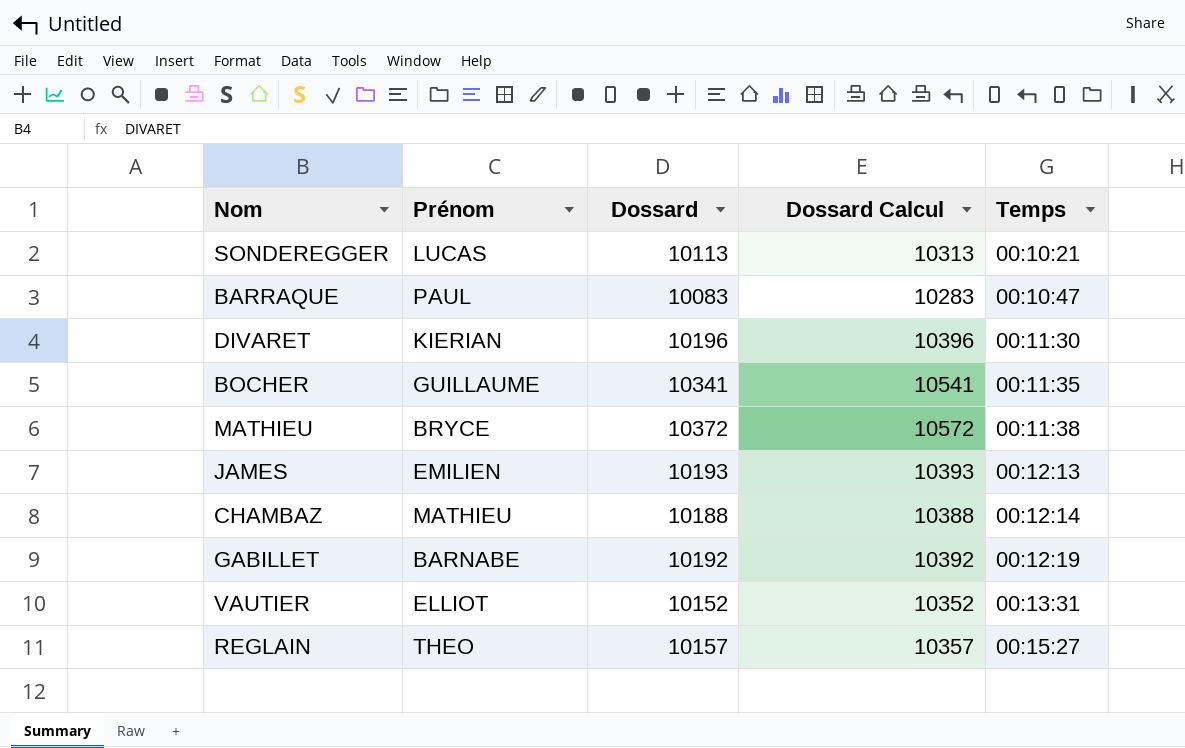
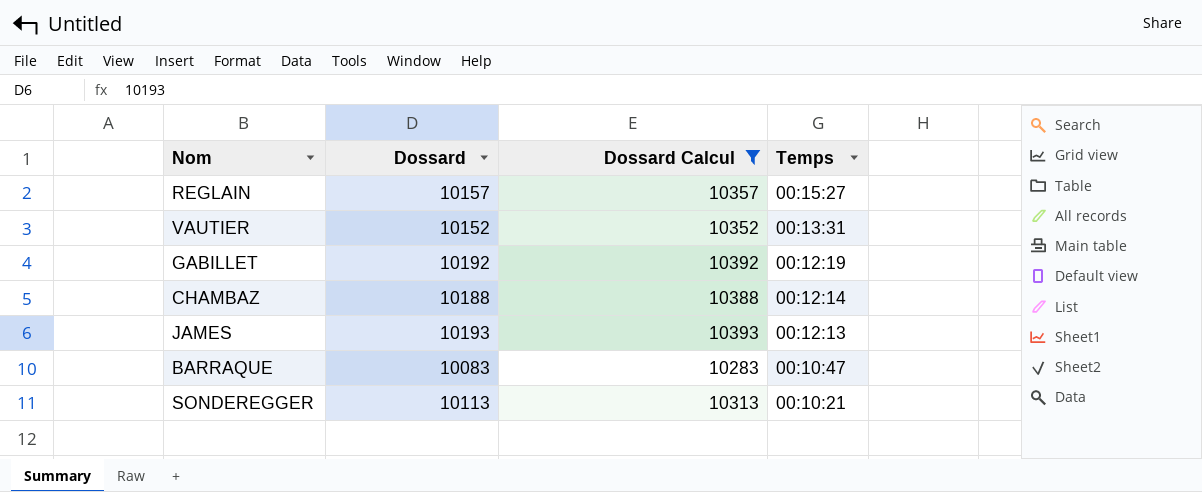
filter: none -> Dossard Calcul <= 10393
row order: Temps ascending -> Temps descending
column Prénom | position: 2 -> none

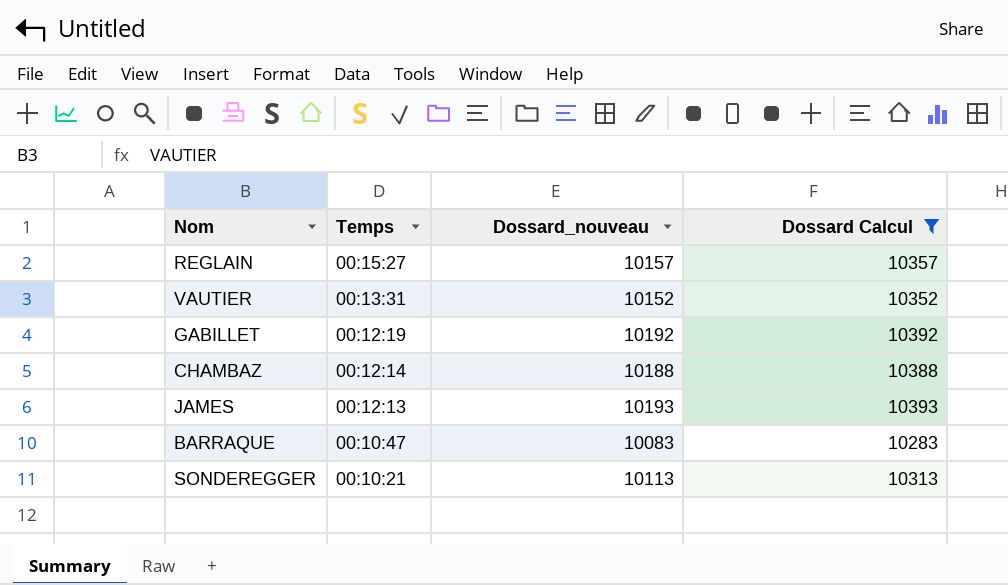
column Temps | position: 4 -> 2
column name: Dossard -> Dossard_nouveau

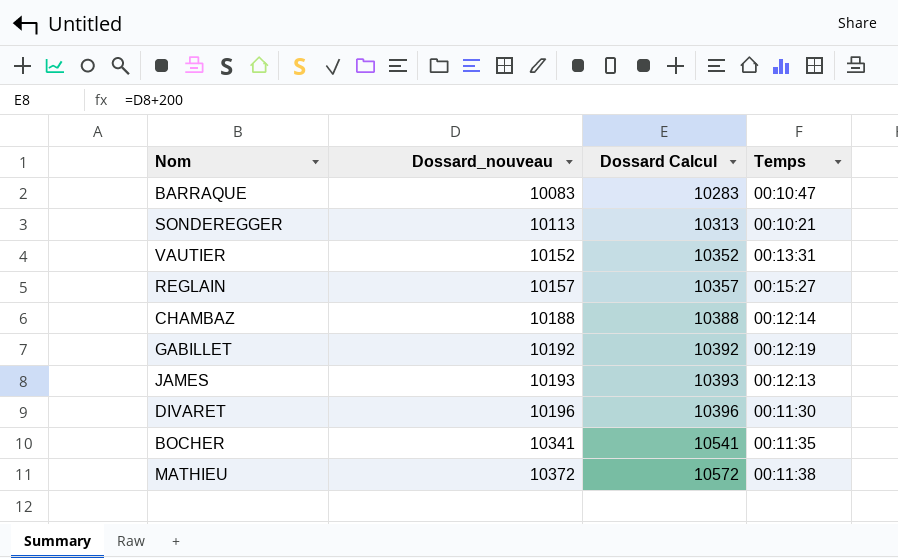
filter: Dossard Calcul <= 10393 -> none
row order: Temps descending -> Dossard_nouveau ascending
column Temps | position: 2 -> 4

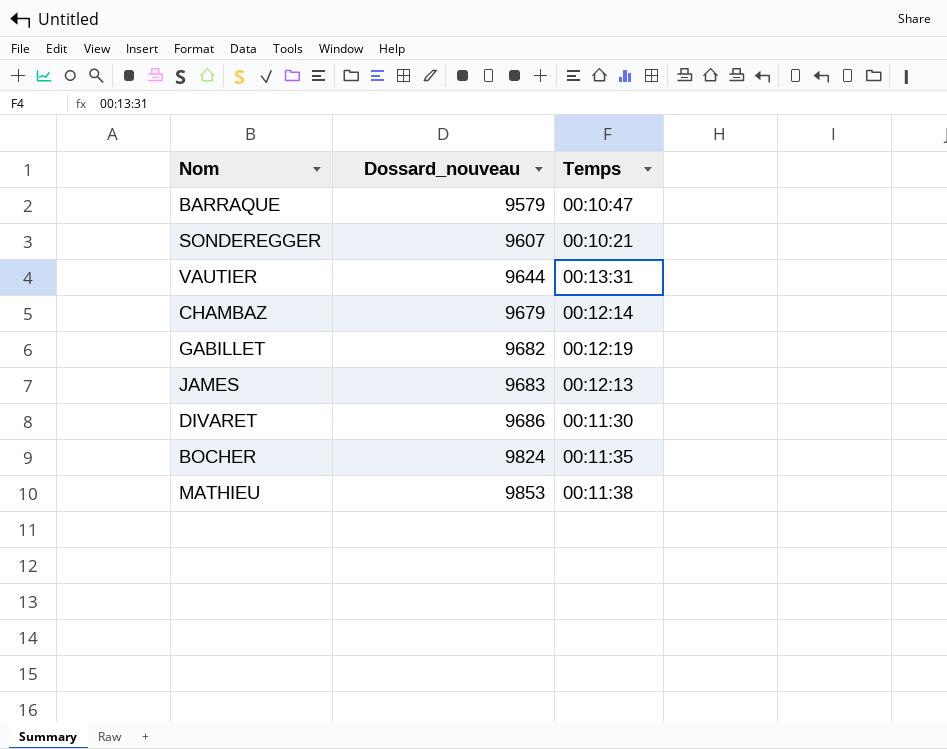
column Dossard Calcul | formula: [Dossard_nouveau] + 200 -> none
row REGLAIN: 10157 | 10357 | 00:15:27 -> none
BARRAQUE | Dossard_nouveau: 10083 -> 9579
SONDEREGGER | Dossard_nouveau: 10113 -> 9607
VAUTIER | Dossard_nouveau: 10152 -> 9644
CHAMBAZ | Dossard_nouveau: 10188 -> 9679
GABILLET | Dossard_nouveau: 10192 -> 9682
JAMES | Dossard_nouveau: 10193 -> 9683
DIVARET | Dossard_nouveau: 10196 -> 9686
BOCHER | Dossard_nouveau: 10341 -> 9824
MATHIEU | Dossard_nouveau: 10372 -> 9853

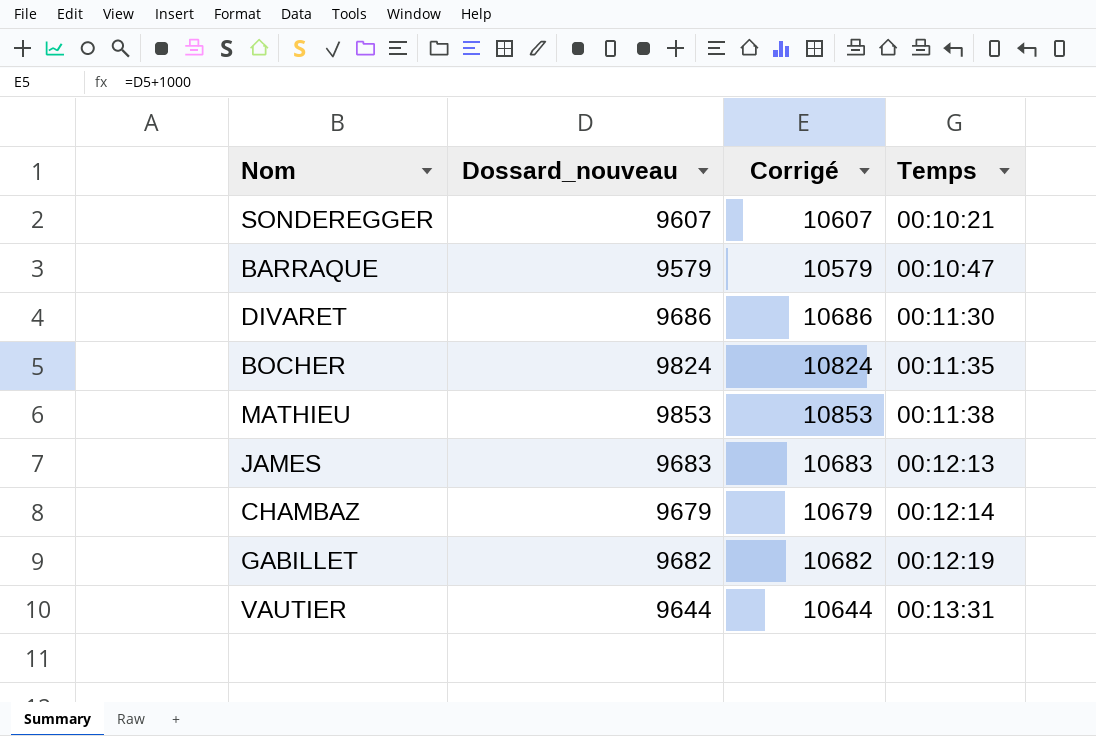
row order: Dossard_nouveau ascending -> Temps ascending
column Corrigé | formula: none -> [Dossard_nouveau] + 1000

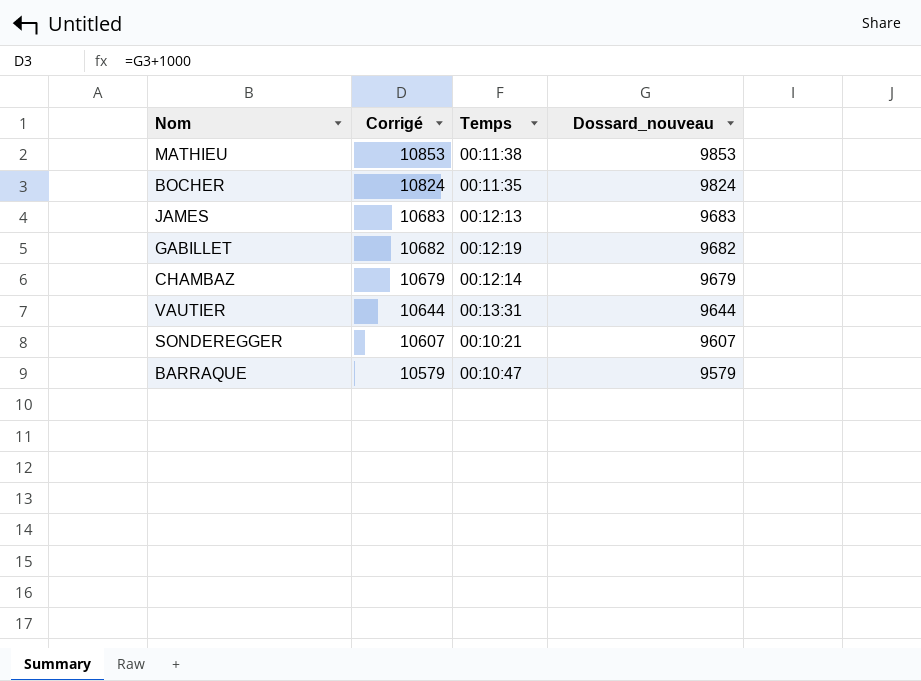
row order: Temps ascending -> Corrigé descending
column Dossard_nouveau | position: 2 -> 4
row DIVARET: 9686 | 10686 | 00:11:30 -> none

